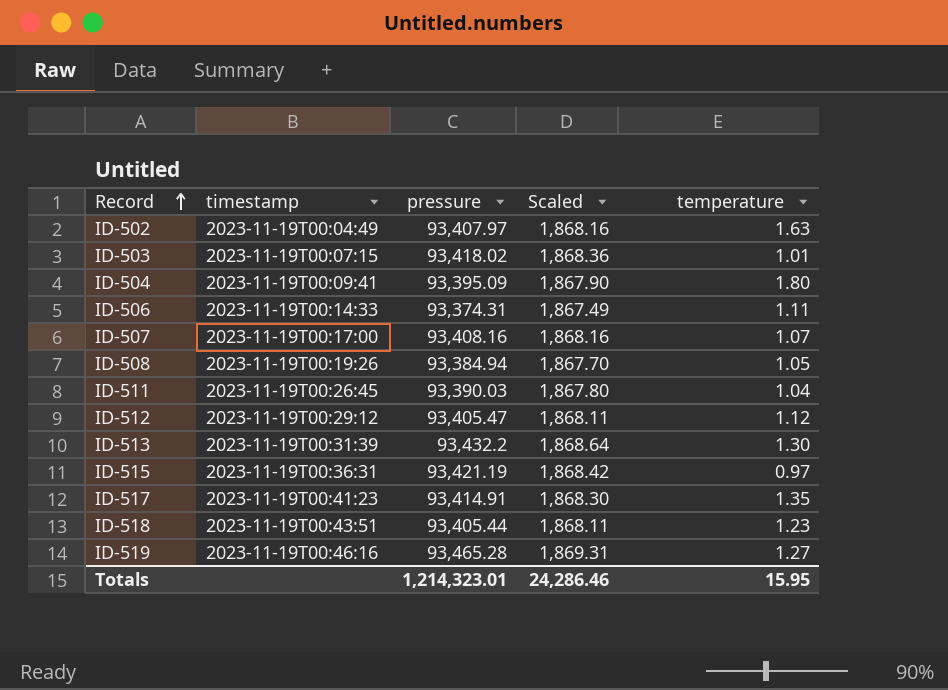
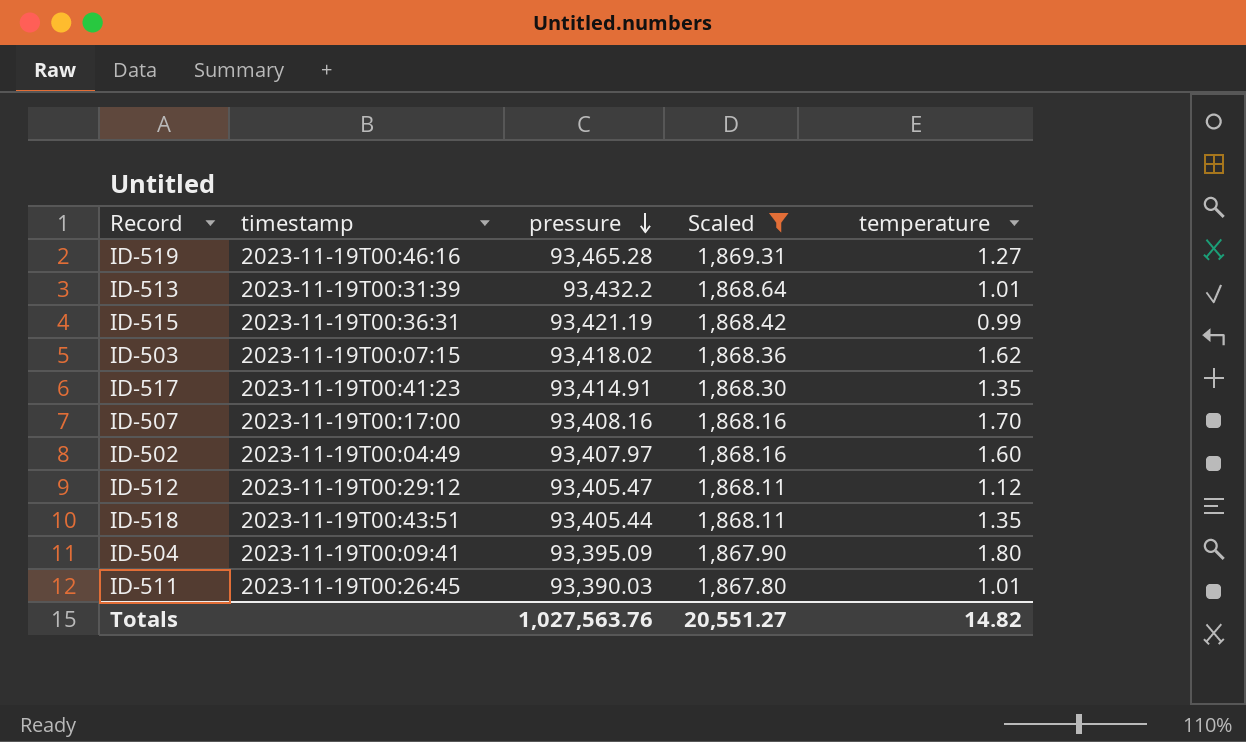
filter: none -> Scaled >= 1,867.80
row order: Record ascending -> pressure descending
ID-513 | temperature: 1.30 -> 1.01
ID-515 | temperature: 0.97 -> 0.99
ID-503 | temperature: 1.01 -> 1.62
ID-507 | temperature: 1.07 -> 1.70
ID-502 | temperature: 1.63 -> 1.60
ID-518 | temperature: 1.23 -> 1.35
ID-511 | temperature: 1.04 -> 1.01
Totals | pressure: 1,214,323.01 -> 1,027,563.76
Totals | Scaled: 24,286.46 -> 20,551.27
Totals | temperature: 15.95 -> 14.82

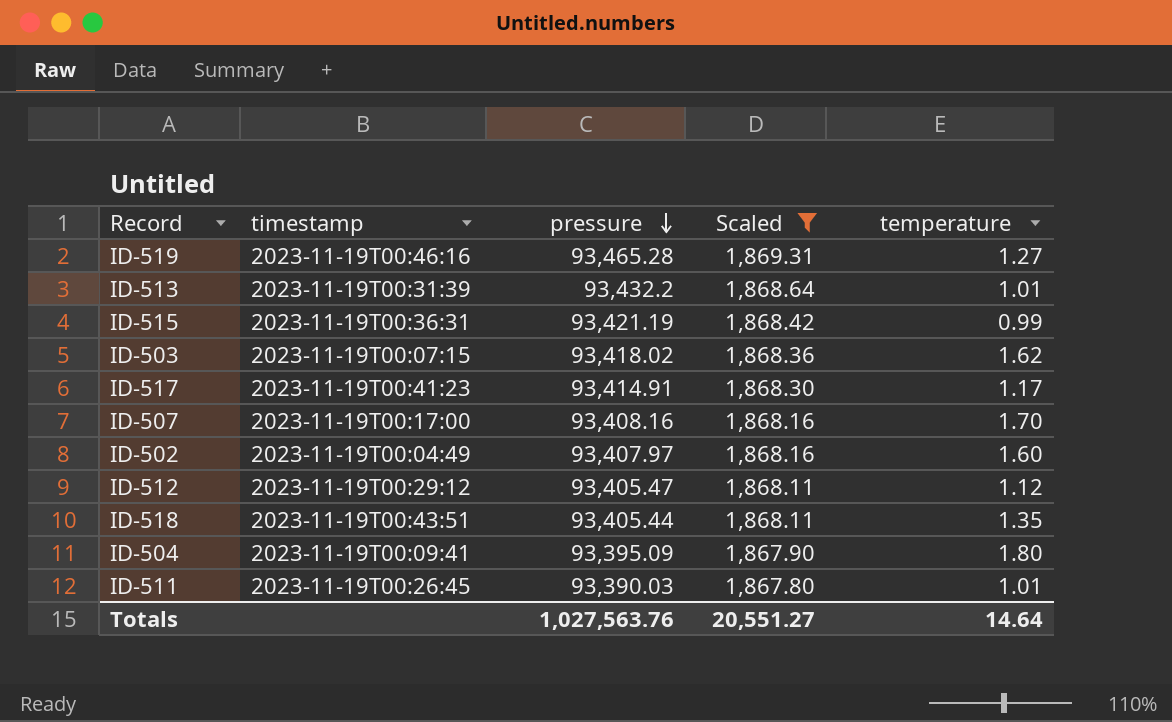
ID-517 | temperature: 1.35 -> 1.17
Totals | temperature: 14.82 -> 14.64

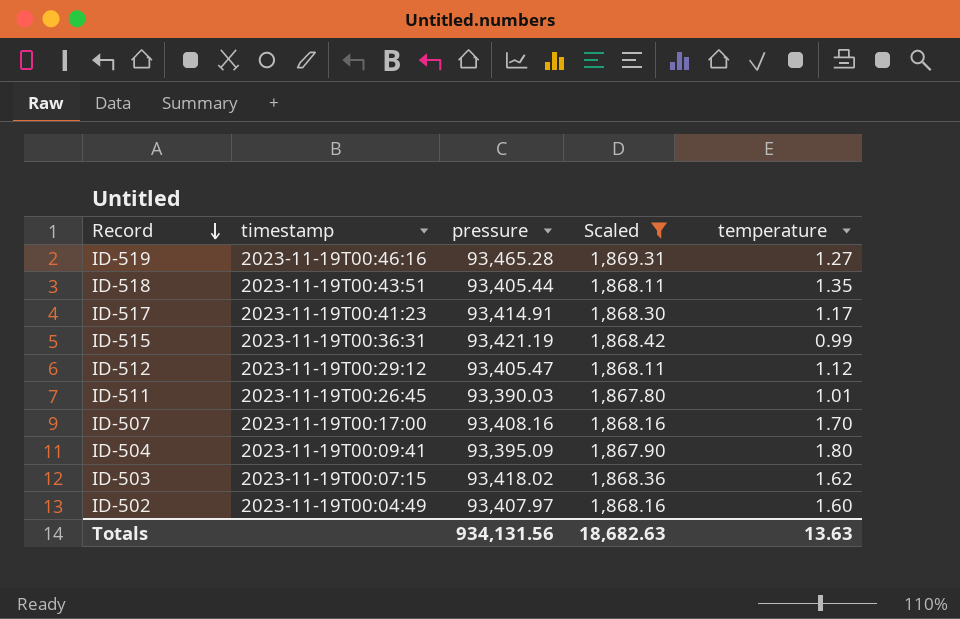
row order: pressure descending -> Record descending
row ID-513: 2023-11-19T00:31:39 | 93,432.2 | 1,868.64 | 1.01 -> none
Totals | pressure: 1,027,563.76 -> 934,131.56
Totals | Scaled: 20,551.27 -> 18,682.63
Totals | temperature: 14.64 -> 13.63

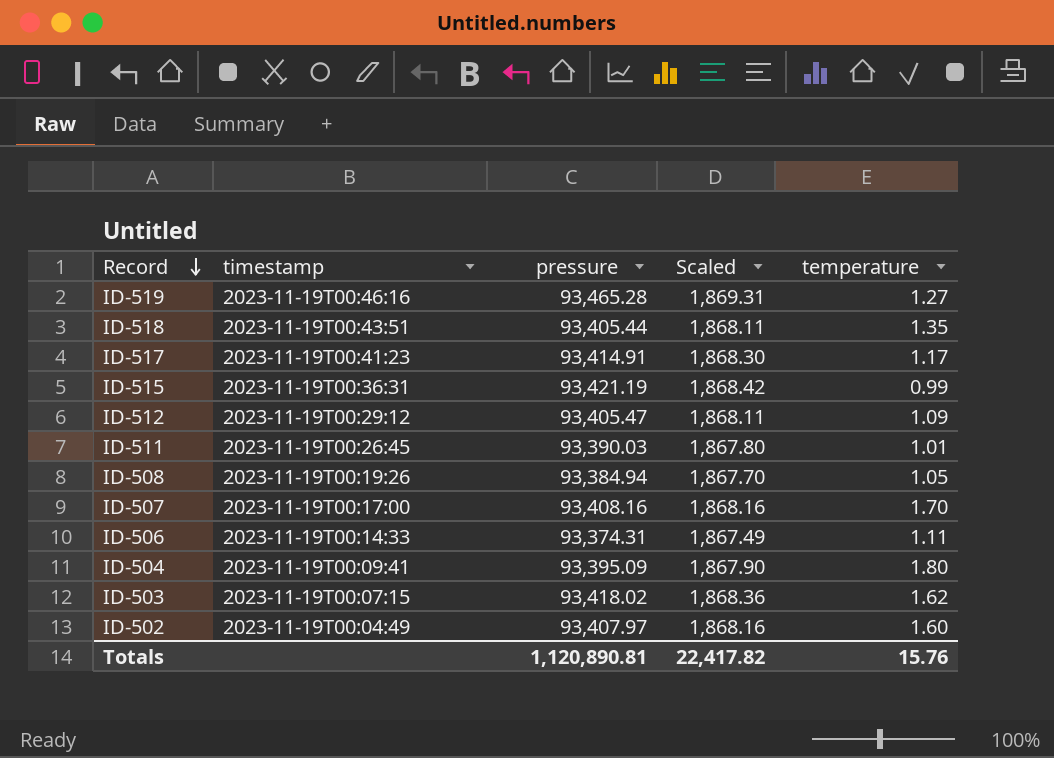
filter: Scaled >= 1,867.80 -> none
ID-512 | temperature: 1.12 -> 1.09
Totals | pressure: 934,131.56 -> 1,120,890.81
Totals | Scaled: 18,682.63 -> 22,417.82
Totals | temperature: 13.63 -> 15.76

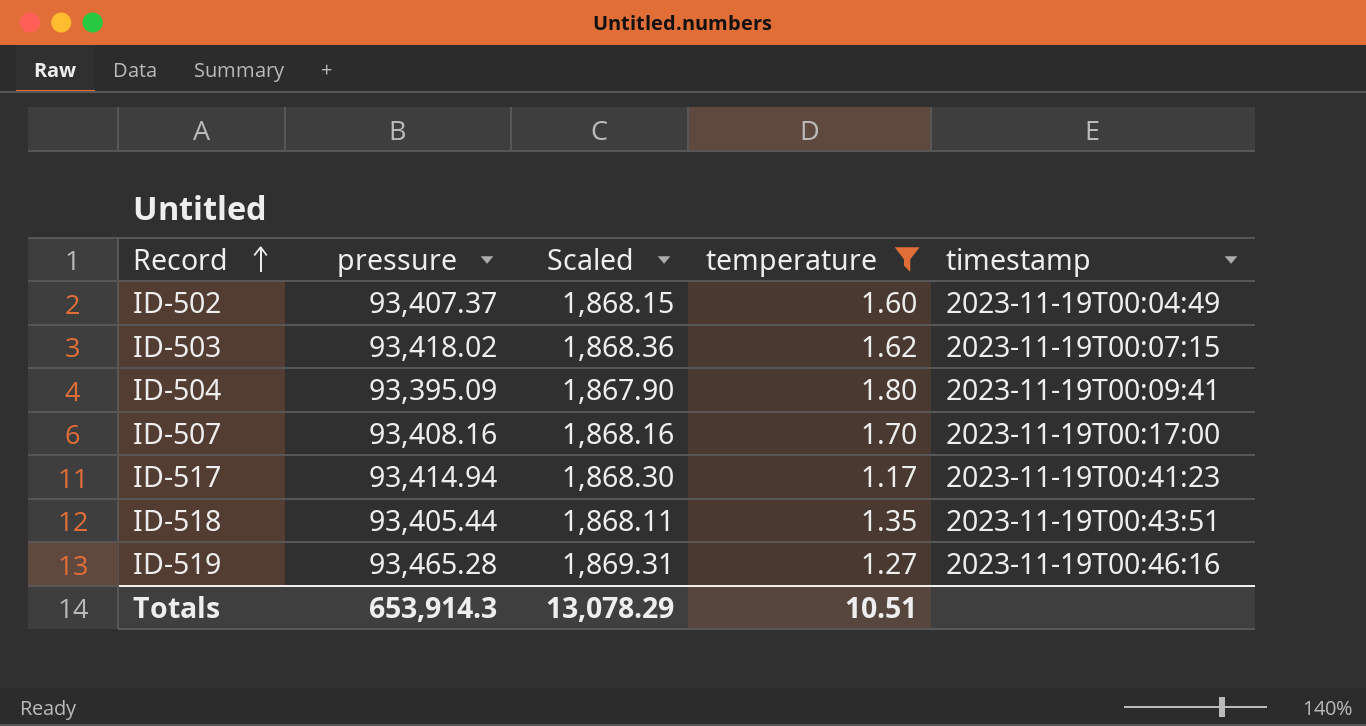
filter: none -> temperature >= 1.17
row order: Record descending -> Record ascending
column timestamp | position: 2 -> 5
ID-502 | pressure: 93,407.97 -> 93,407.37
ID-502 | Scaled: 1,868.16 -> 1,868.15
ID-517 | pressure: 93,414.91 -> 93,414.94
Totals | pressure: 1,120,890.81 -> 653,914.3
Totals | Scaled: 22,417.82 -> 13,078.29
Totals | temperature: 15.76 -> 10.51

